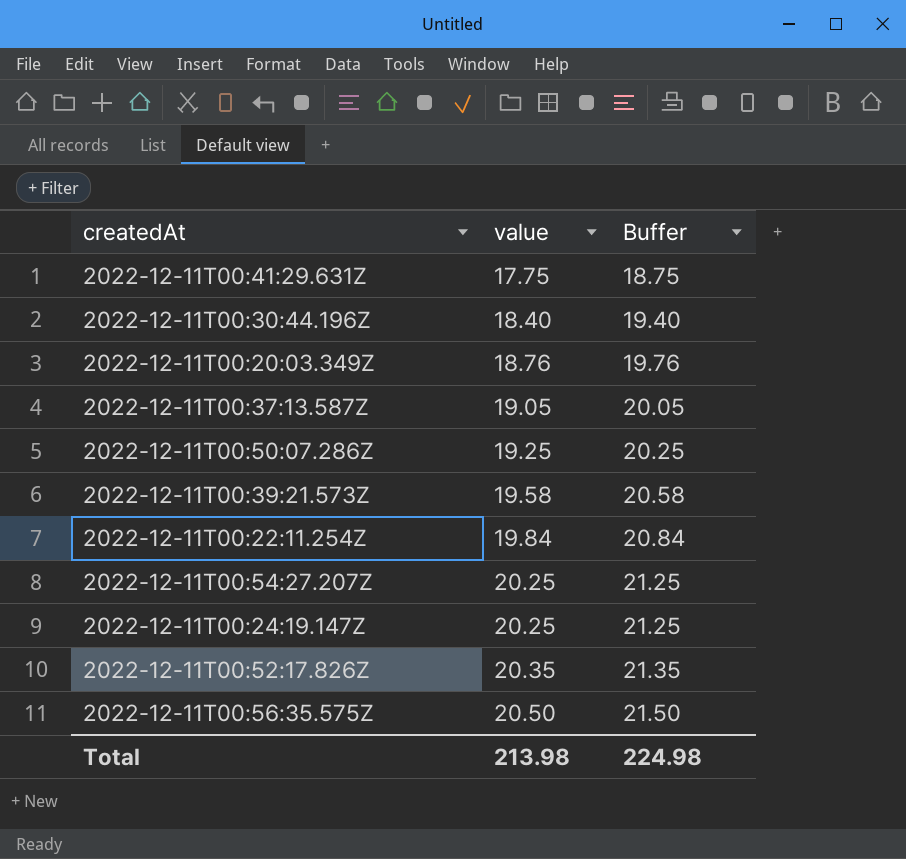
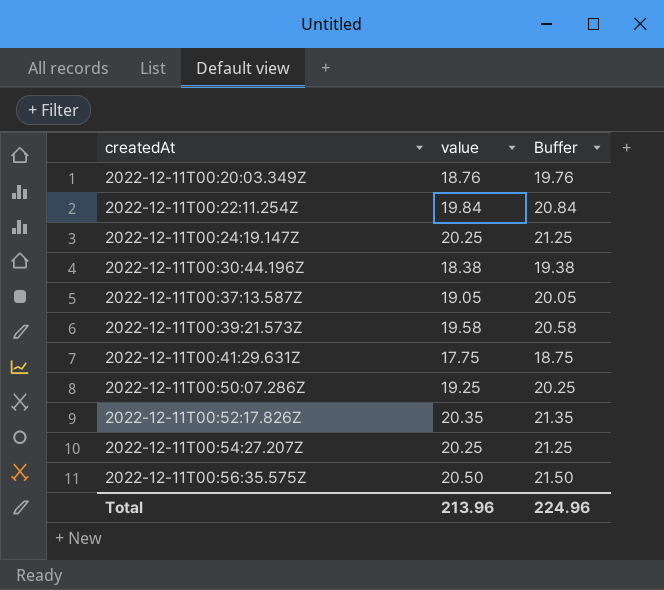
row order: value ascending -> createdAt ascending
2022-12-11T00:30:44.196Z | value: 18.40 -> 18.38
2022-12-11T00:30:44.196Z | Buffer: 19.40 -> 19.38
Total | value: 213.98 -> 213.96
Total | Buffer: 224.98 -> 224.96

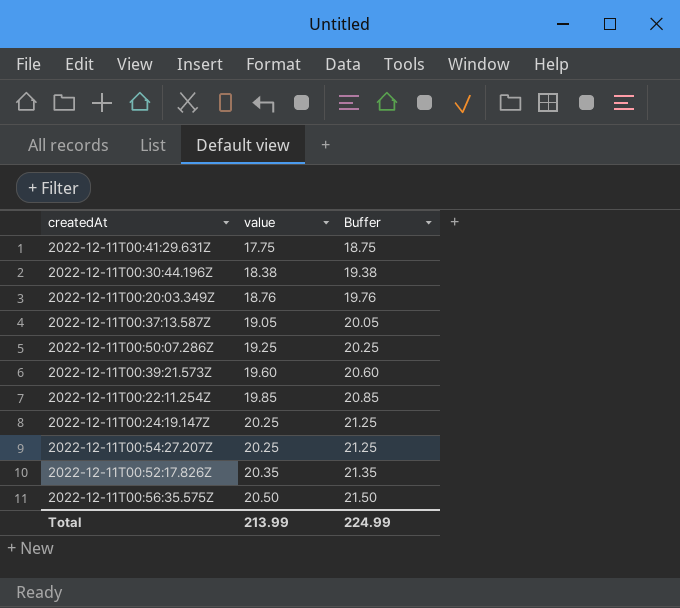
row order: createdAt ascending -> value ascending
2022-12-11T00:39:21.573Z | value: 19.58 -> 19.60
2022-12-11T00:39:21.573Z | Buffer: 20.58 -> 20.60
2022-12-11T00:22:11.254Z | value: 19.84 -> 19.85
2022-12-11T00:22:11.254Z | Buffer: 20.84 -> 20.85
Total | value: 213.96 -> 213.99
Total | Buffer: 224.96 -> 224.99

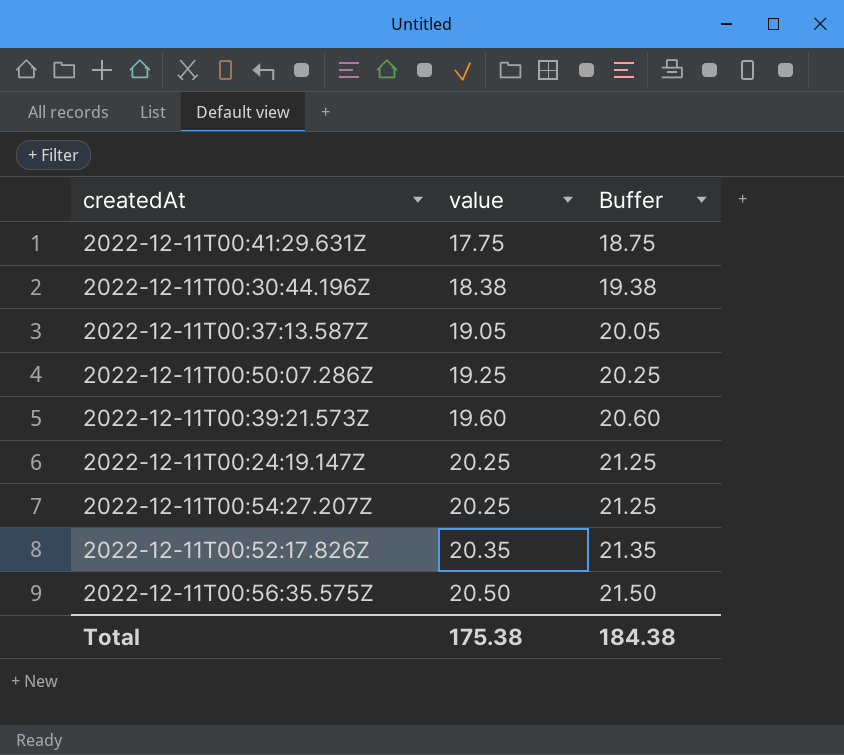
row 2022-12-11T00:20:03.349Z: 18.76 | 19.76 -> none
row 2022-12-11T00:22:11.254Z: 19.85 | 20.85 -> none
Total | value: 213.99 -> 175.38
Total | Buffer: 224.99 -> 184.38

